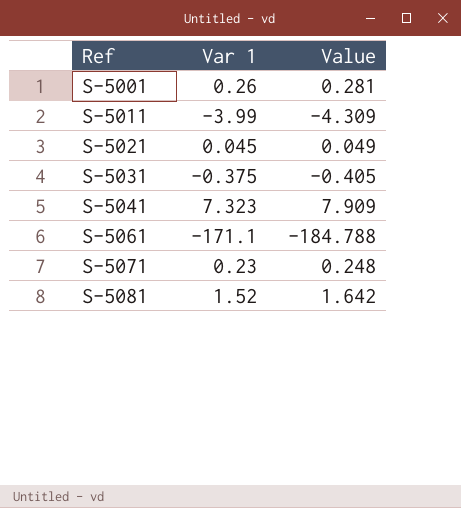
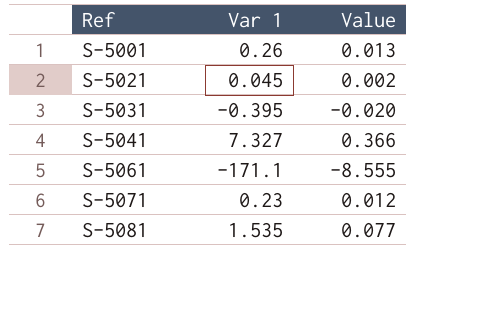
column Value | formula: [Var 1] * 1.08 -> [Var 1] * 0.05
row S-5011: -3.99 | -4.309 -> none
S-5031 | Var 1: -0.375 -> -0.395
S-5041 | Var 1: 7.323 -> 7.327
S-5081 | Var 1: 1.52 -> 1.535

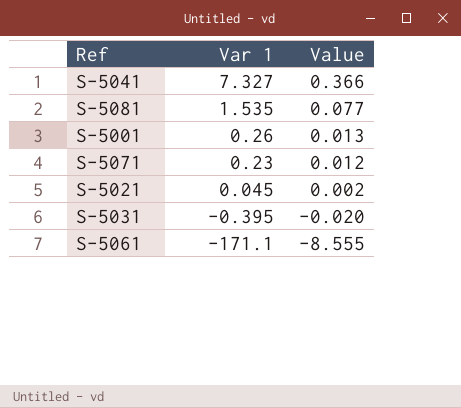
row order: Ref ascending -> Var 1 descending

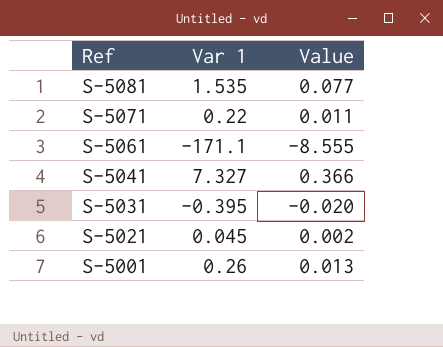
row order: Var 1 descending -> Ref descending
S-5071 | Var 1: 0.23 -> 0.22
S-5071 | Value: 0.012 -> 0.011

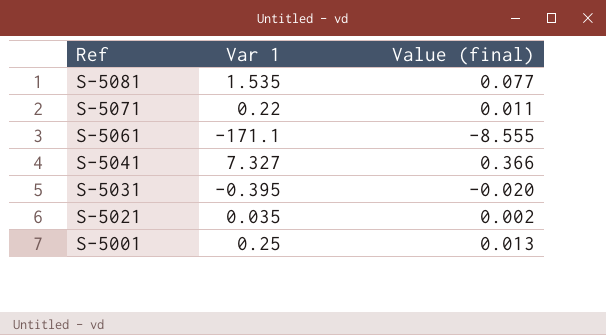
column name: Value -> Value (final)
S-5021 | Var 1: 0.045 -> 0.035
S-5001 | Var 1: 0.26 -> 0.25

